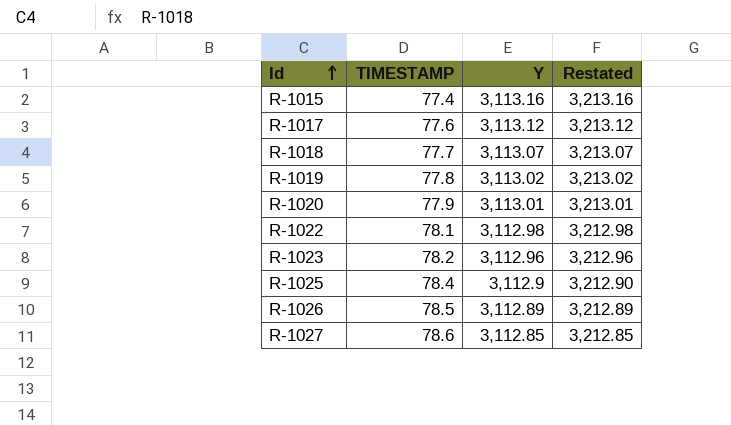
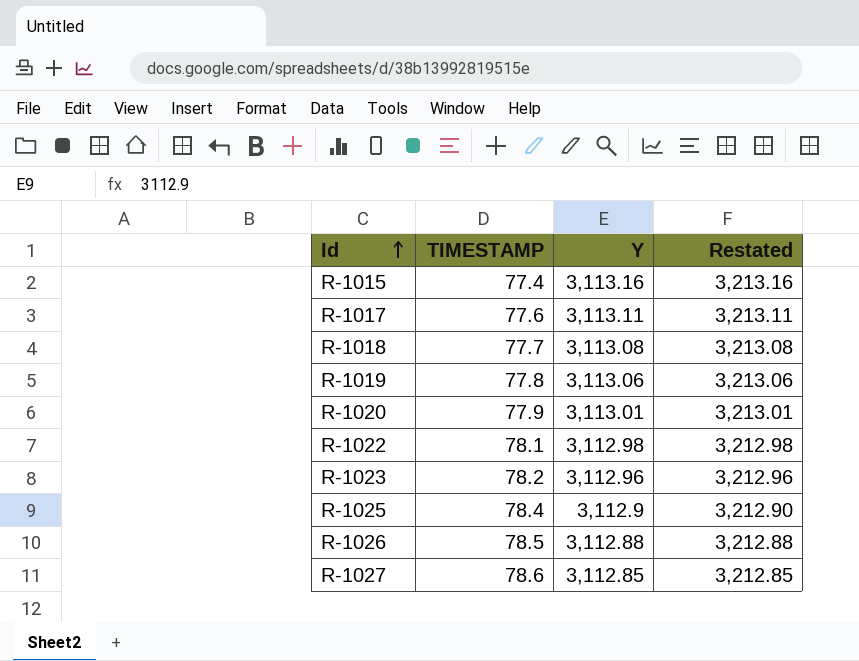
R-1017 | Y: 3,113.12 -> 3,113.11
R-1017 | Restated: 3,213.12 -> 3,213.11
R-1018 | Y: 3,113.07 -> 3,113.08
R-1018 | Restated: 3,213.07 -> 3,213.08
R-1019 | Y: 3,113.02 -> 3,113.06
R-1019 | Restated: 3,213.02 -> 3,213.06
R-1026 | Y: 3,112.89 -> 3,112.88
R-1026 | Restated: 3,212.89 -> 3,212.88

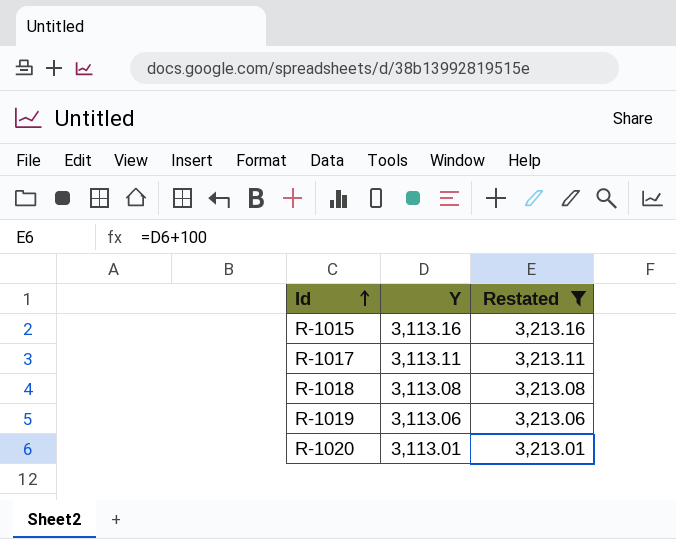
filter: none -> Restated >= 3,213.01
column TIMESTAMP | position: 2 -> none

